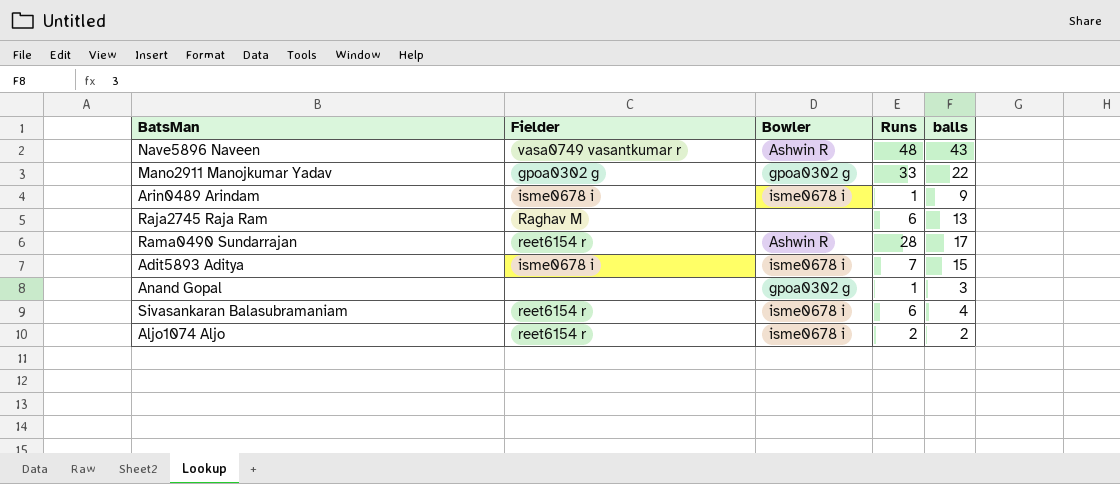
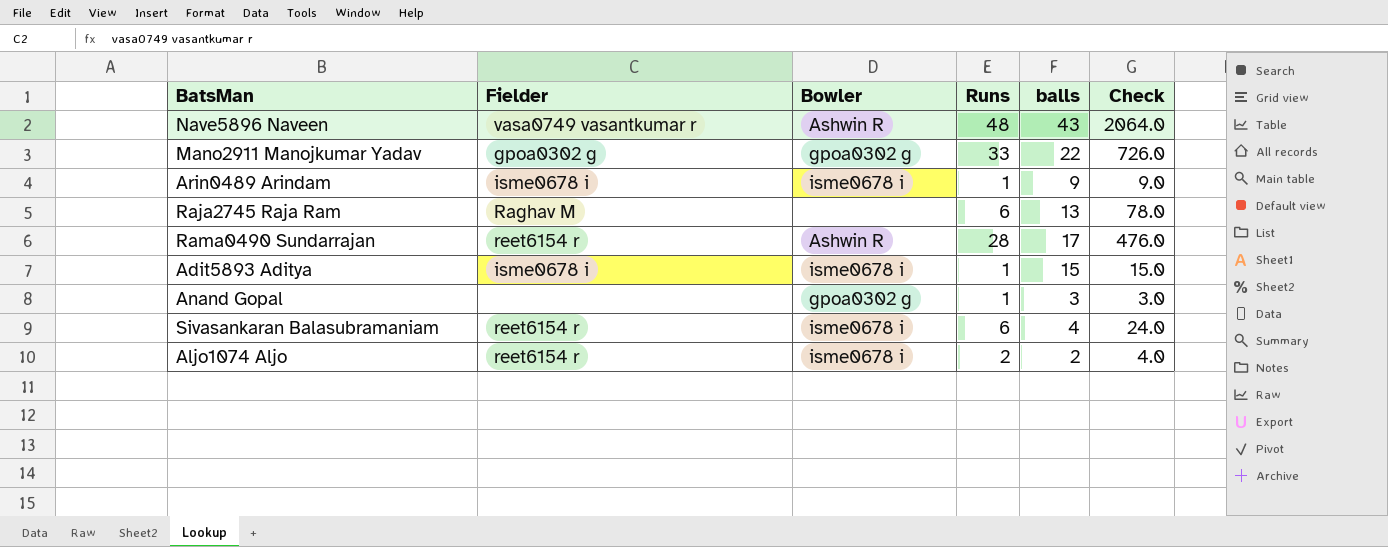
column Check | formula: none -> [Runs] * [balls]
Adit5893 Aditya | Runs: 7 -> 1

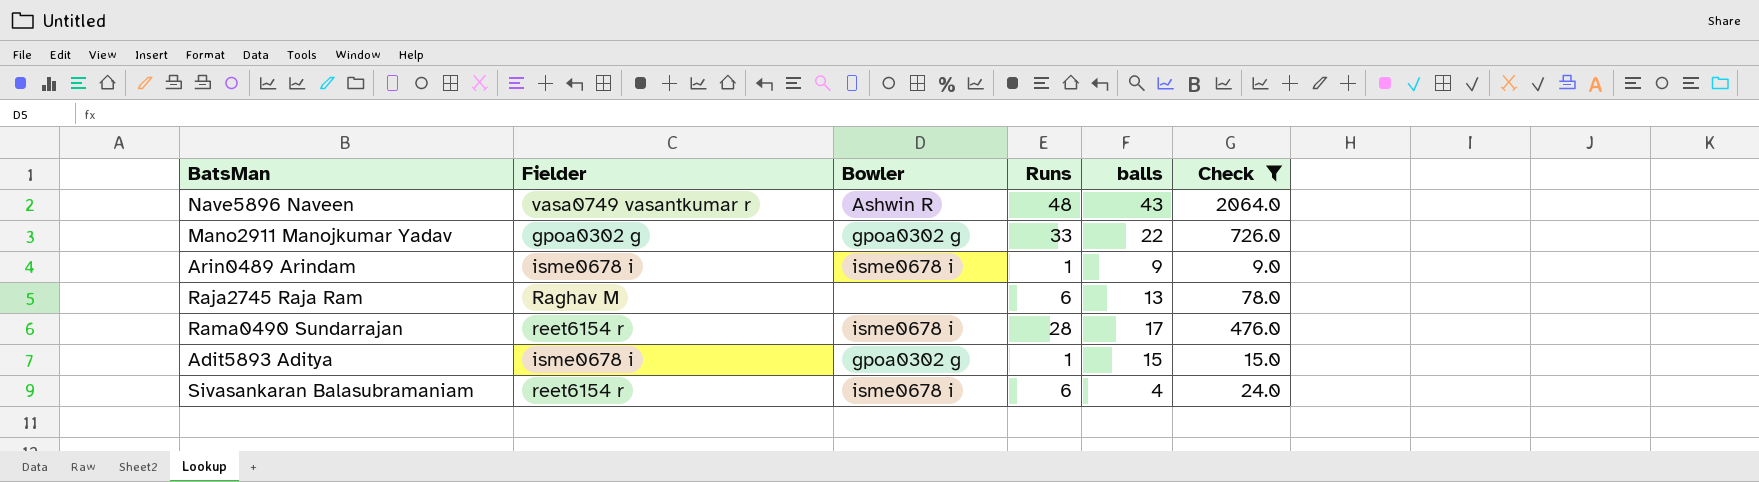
filter: none -> Check >= 9.0
Rama0490 Sundarrajan | Bowler: Ashwin R -> isme0678 i
Adit5893 Aditya | Bowler: isme0678 i -> gpoa0302 g

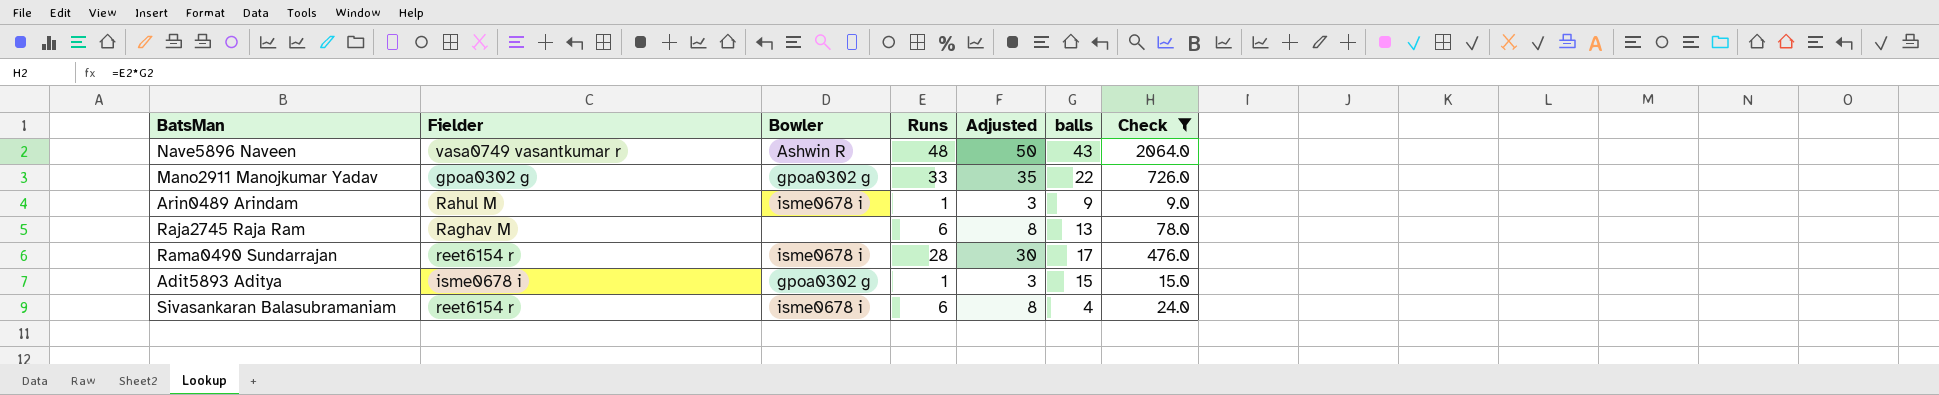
column Adjusted | formula: none -> [Runs] + 2
Arin0489 Arindam | Fielder: isme0678 i -> Rahul M

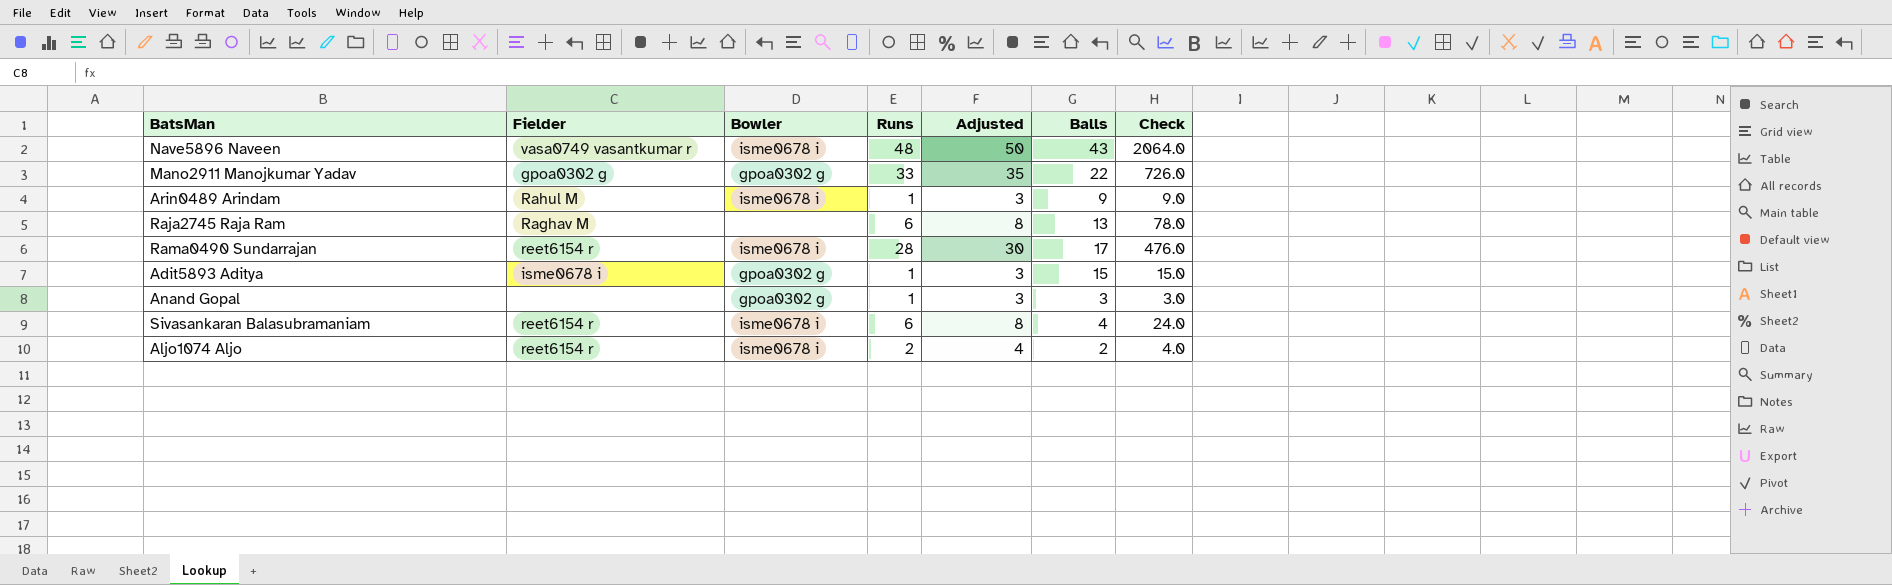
filter: Check >= 9.0 -> none
column name: balls -> Balls
Nave5896 Naveen | Bowler: Ashwin R -> isme0678 i

